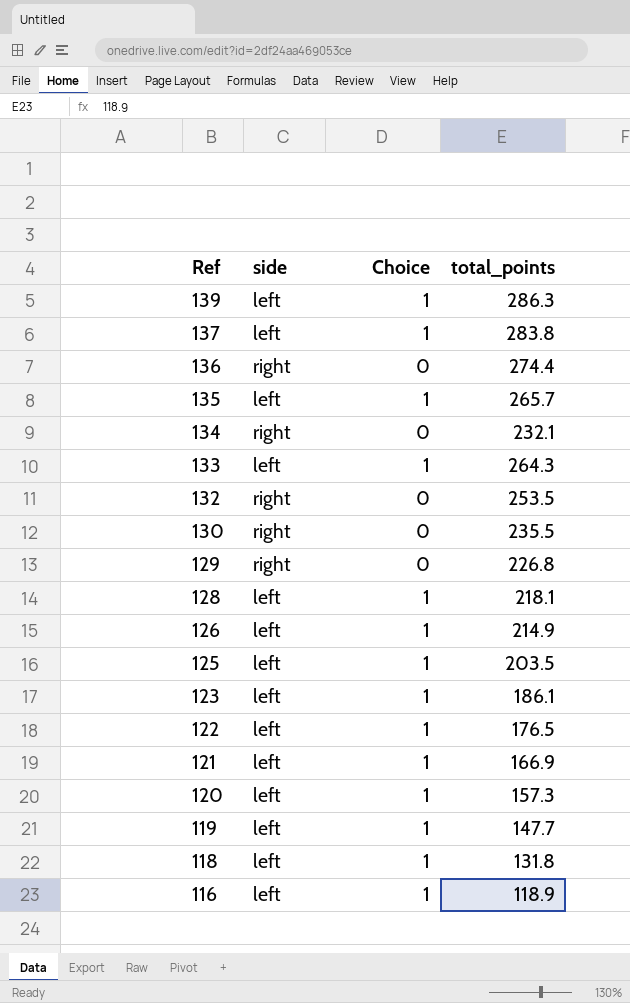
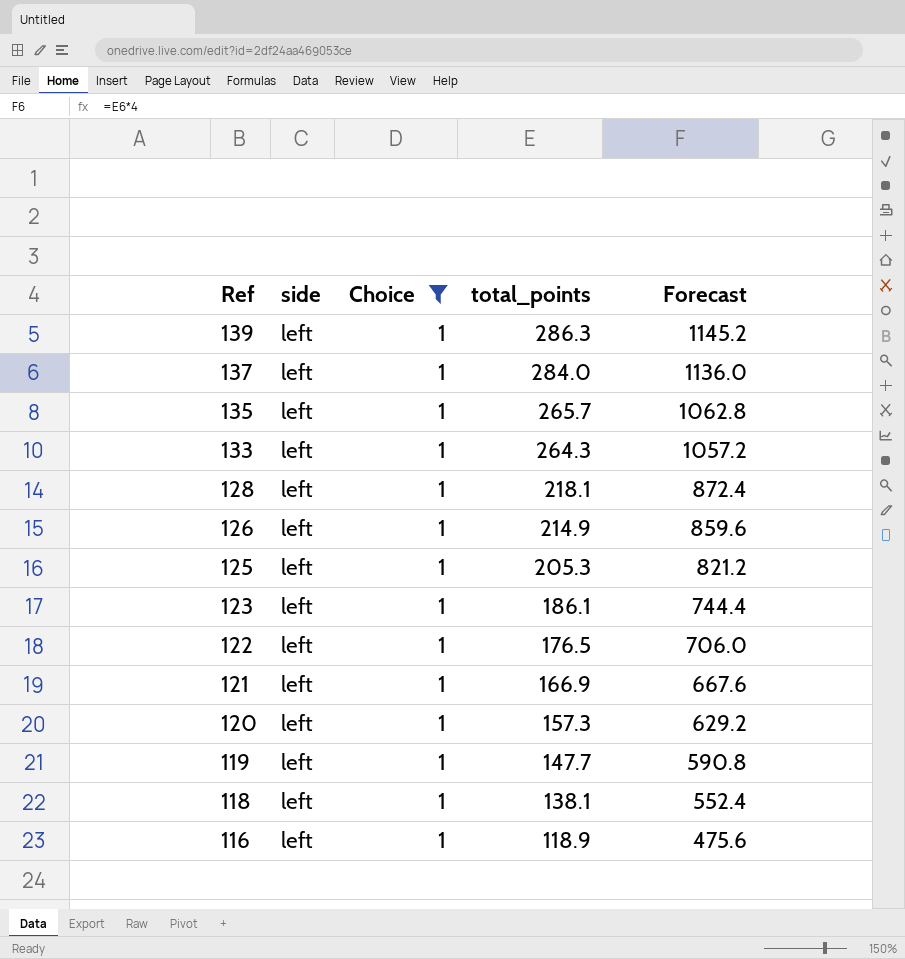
filter: none -> Choice = 1
column Forecast | formula: none -> [total_points] * 4
137 | total_points: 283.8 -> 284.0
125 | total_points: 203.5 -> 205.3
118 | total_points: 131.8 -> 138.1

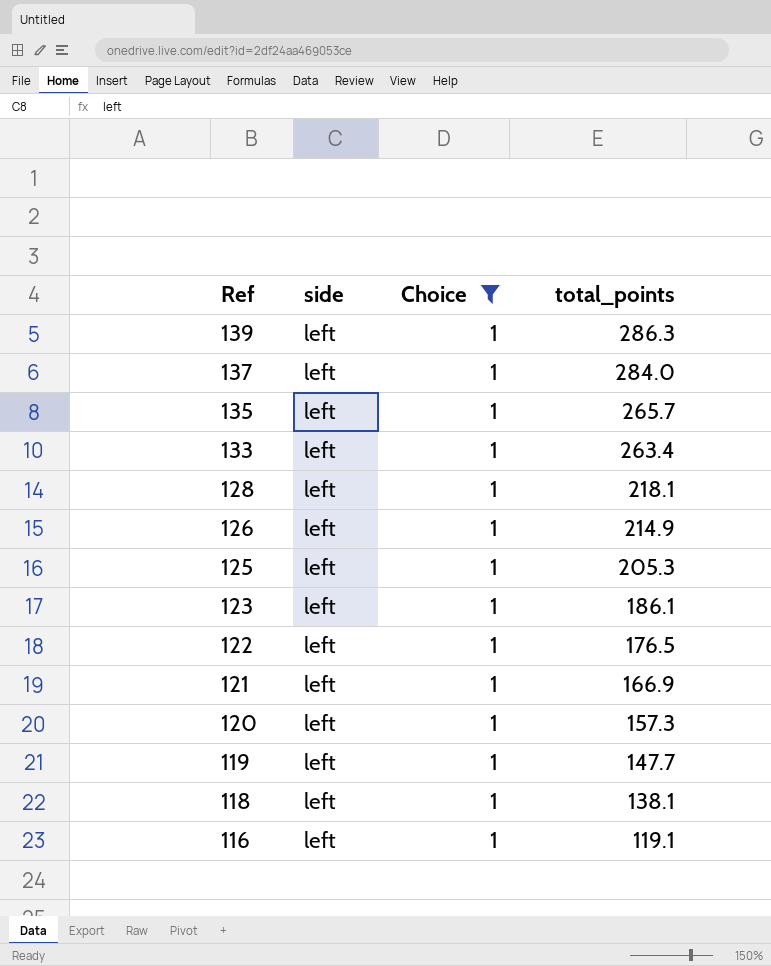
column Forecast | formula: [total_points] * 4 -> none
133 | total_points: 264.3 -> 263.4
116 | total_points: 118.9 -> 119.1

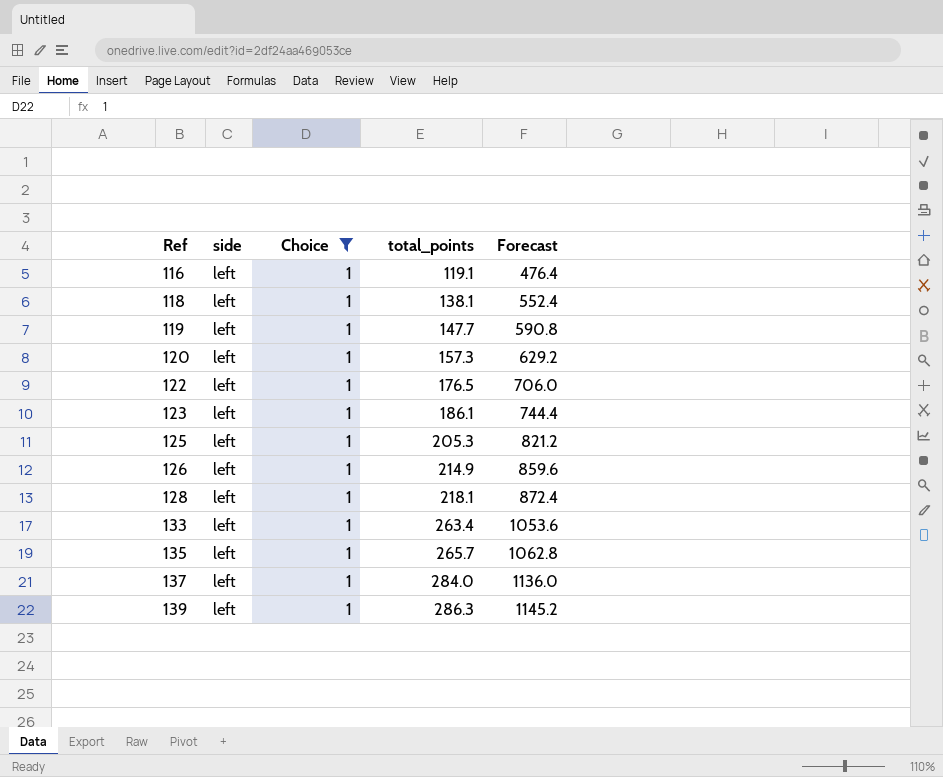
row order: Ref descending -> Ref ascending
column Forecast | formula: none -> [total_points] * 4
row 121: left | 1 | 166.9 -> none

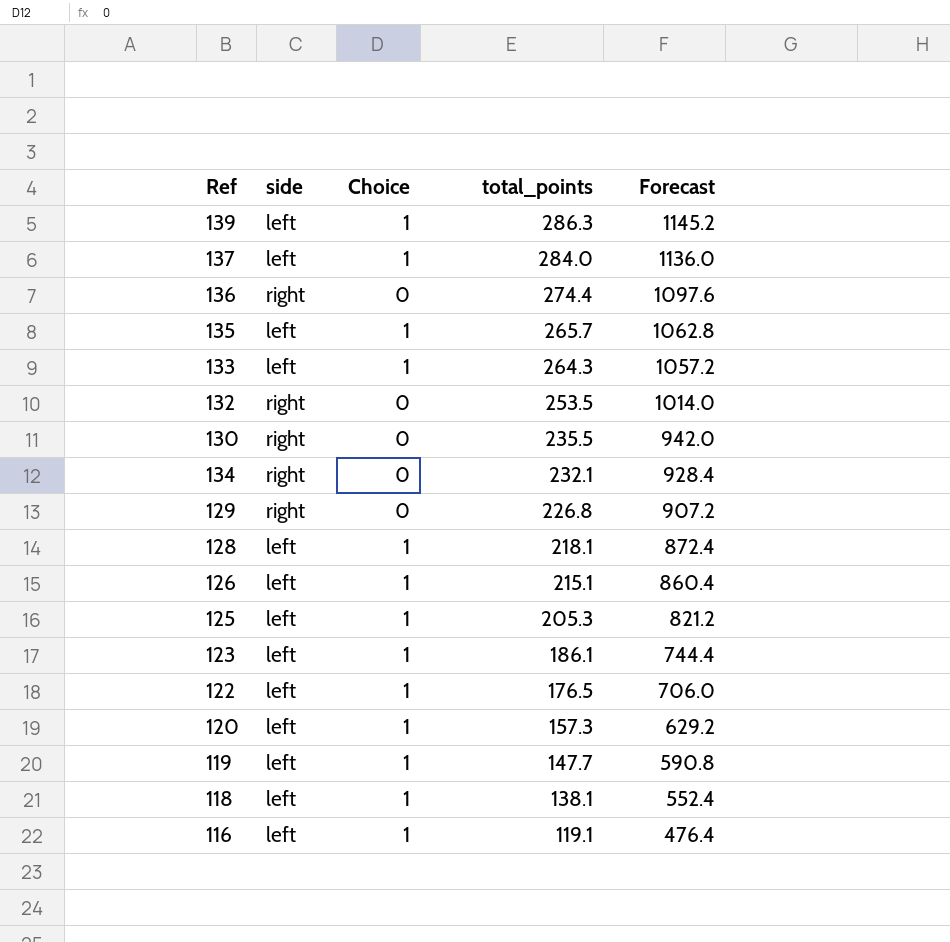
filter: Choice = 1 -> none
row order: Ref ascending -> total_points descending
133 | total_points: 263.4 -> 264.3
133 | Forecast: 1053.6 -> 1057.2
126 | total_points: 214.9 -> 215.1
126 | Forecast: 859.6 -> 860.4

